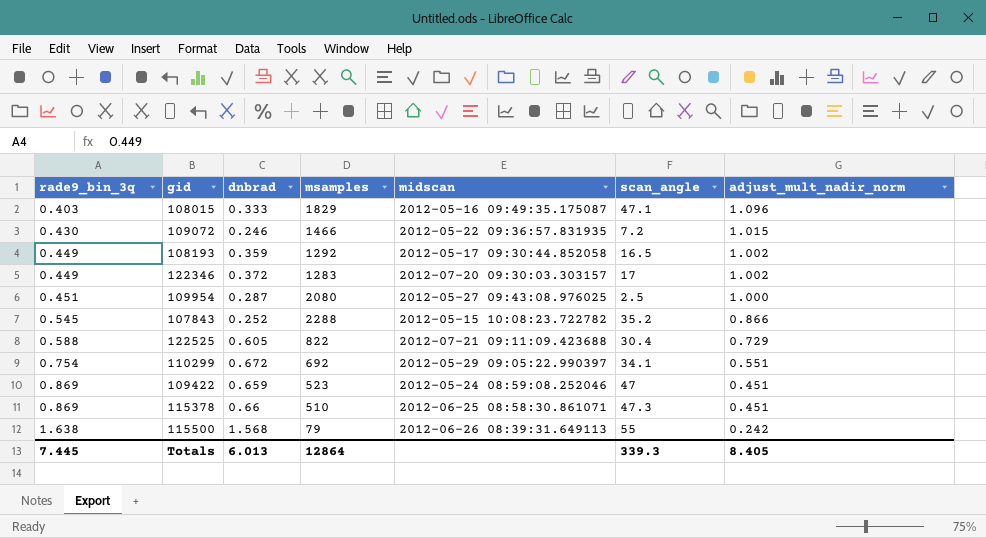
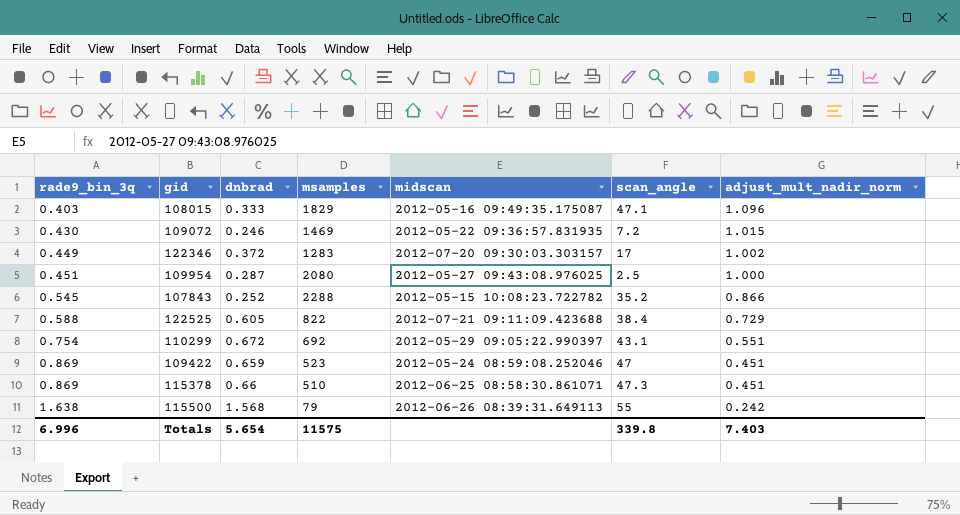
row 108193: 0.449 | 0.359 | 1292 | 2012-05-17 09:30:44.852058 | 16.5 | 1.002 -> none
109072 | msamples: 1466 -> 1469
122525 | scan_angle: 30.4 -> 38.4
110299 | scan_angle: 34.1 -> 43.1
Totals | rade9_bin_3q: 7.445 -> 6.996
Totals | dnbrad: 6.013 -> 5.654
Totals | msamples: 12864 -> 11575
Totals | scan_angle: 339.3 -> 339.8
Totals | adjust_mult_nadir_norm: 8.405 -> 7.403

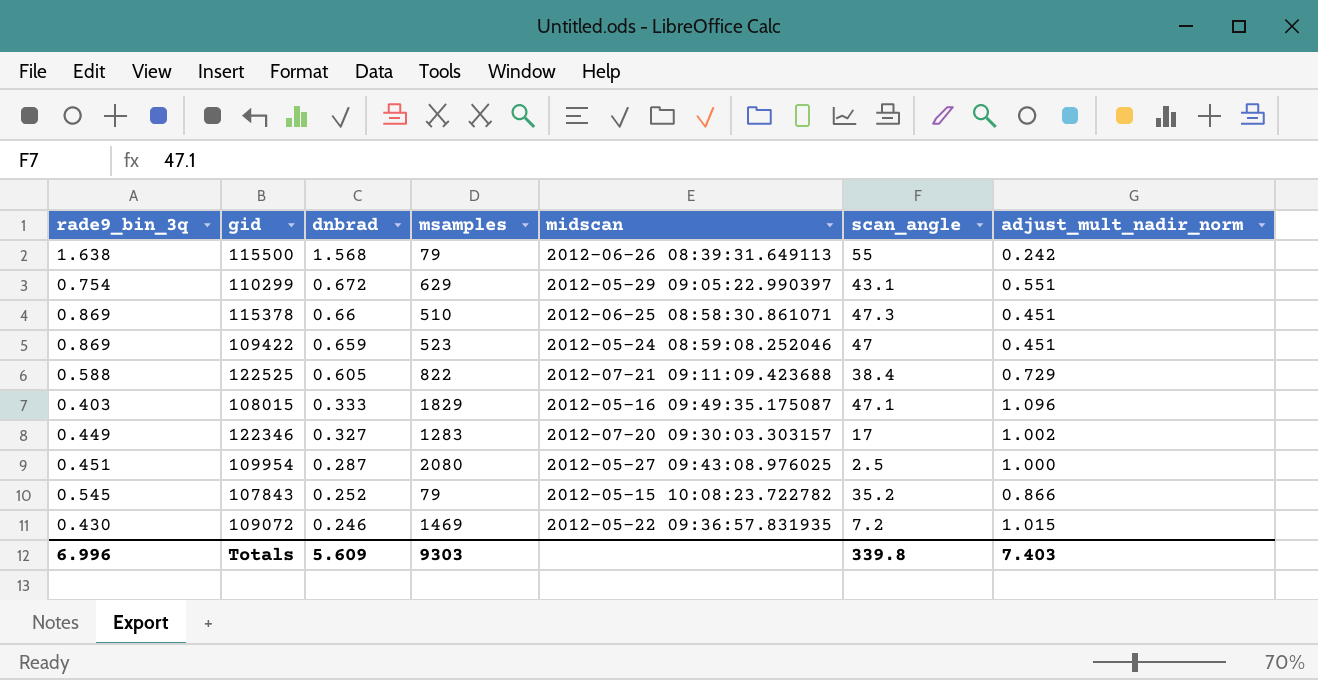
row order: rade9_bin_3q ascending -> dnbrad descending
110299 | msamples: 692 -> 629
122346 | dnbrad: 0.372 -> 0.327
107843 | msamples: 2288 -> 79
Totals | dnbrad: 5.654 -> 5.609
Totals | msamples: 11575 -> 9303

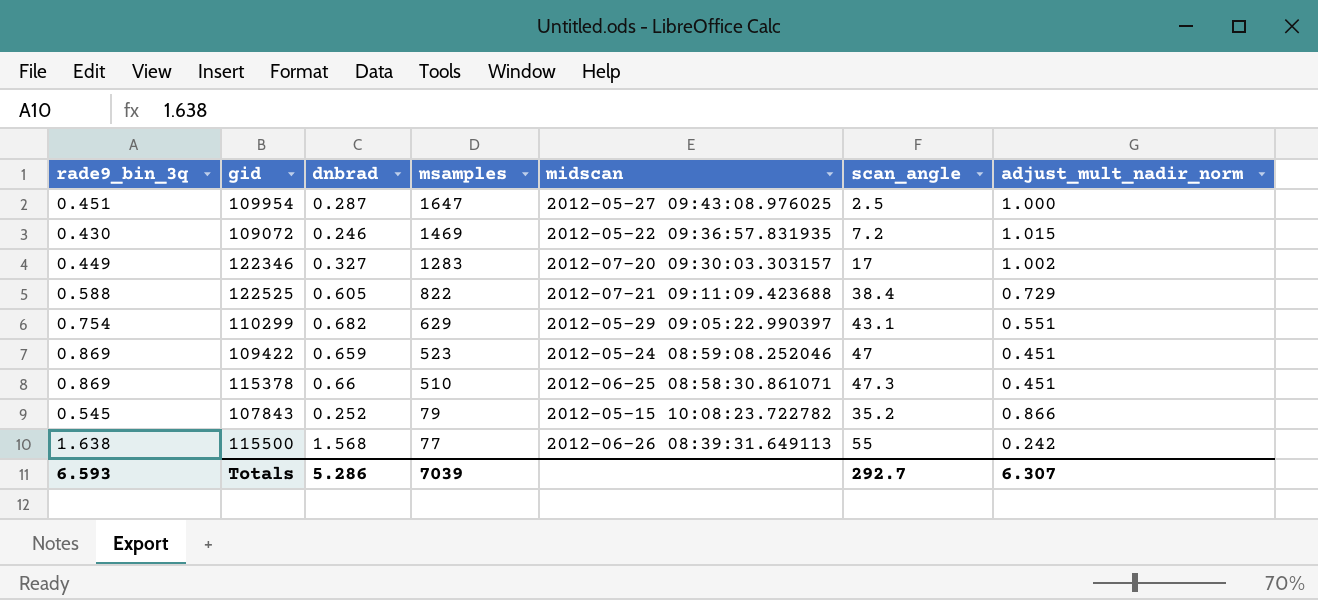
row order: dnbrad descending -> msamples descending
row 108015: 0.403 | 0.333 | 1829 | 2012-05-16 09:49:35.175087 | 47.1 | 1.096 -> none
109954 | msamples: 2080 -> 1647
110299 | dnbrad: 0.672 -> 0.682
115500 | msamples: 79 -> 77
Totals | rade9_bin_3q: 6.996 -> 6.593
Totals | dnbrad: 5.609 -> 5.286
Totals | msamples: 9303 -> 7039
Totals | scan_angle: 339.8 -> 292.7
Totals | adjust_mult_nadir_norm: 7.403 -> 6.307

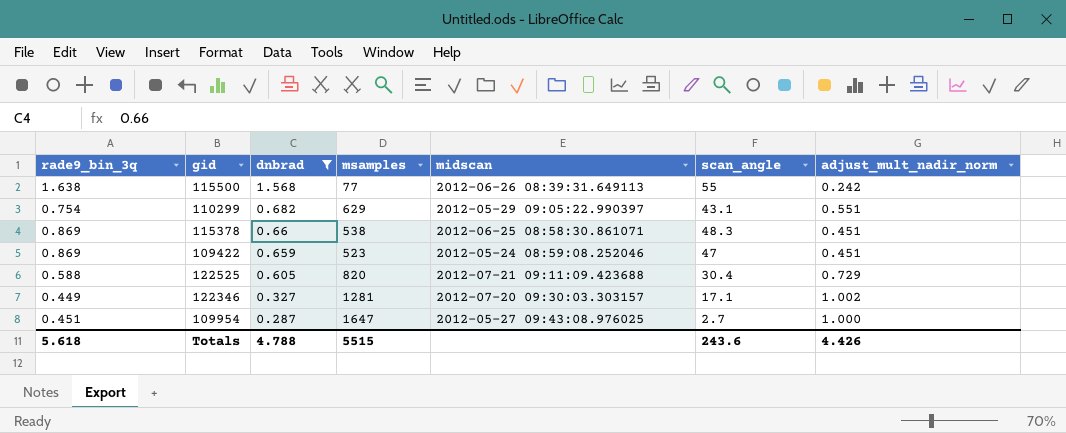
filter: none -> dnbrad >= 0.287
row order: msamples descending -> dnbrad descending
115378 | msamples: 510 -> 538
115378 | scan_angle: 47.3 -> 48.3
122525 | msamples: 822 -> 820
122525 | scan_angle: 38.4 -> 30.4
122346 | msamples: 1283 -> 1281
122346 | scan_angle: 17 -> 17.1
109954 | scan_angle: 2.5 -> 2.7
Totals | rade9_bin_3q: 6.593 -> 5.618
Totals | dnbrad: 5.286 -> 4.788
Totals | msamples: 7039 -> 5515
Totals | scan_angle: 292.7 -> 243.6
Totals | adjust_mult_nadir_norm: 6.307 -> 4.426

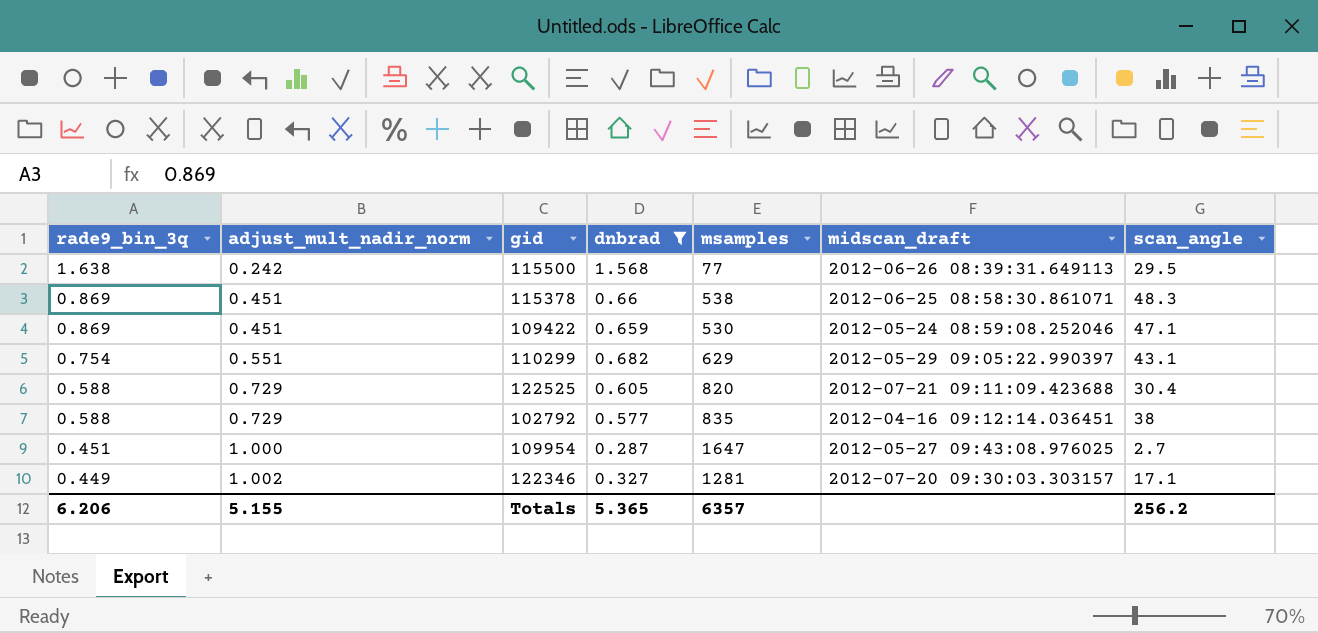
row order: dnbrad descending -> rade9_bin_3q descending
column adjust_mult_nadir_norm | position: 7 -> 2
column name: midscan -> midscan_draft
115500 | scan_angle: 55 -> 29.5
109422 | msamples: 523 -> 530
109422 | scan_angle: 47 -> 47.1
row 102792: none -> 0.588 | 0.729 | 0.577 | 835 | 2012-04-16 09:12:14.036451 | 38
Totals | rade9_bin_3q: 5.618 -> 6.206
Totals | adjust_mult_nadir_norm: 4.426 -> 5.155
Totals | dnbrad: 4.788 -> 5.365
Totals | msamples: 5515 -> 6357
Totals | scan_angle: 243.6 -> 256.2

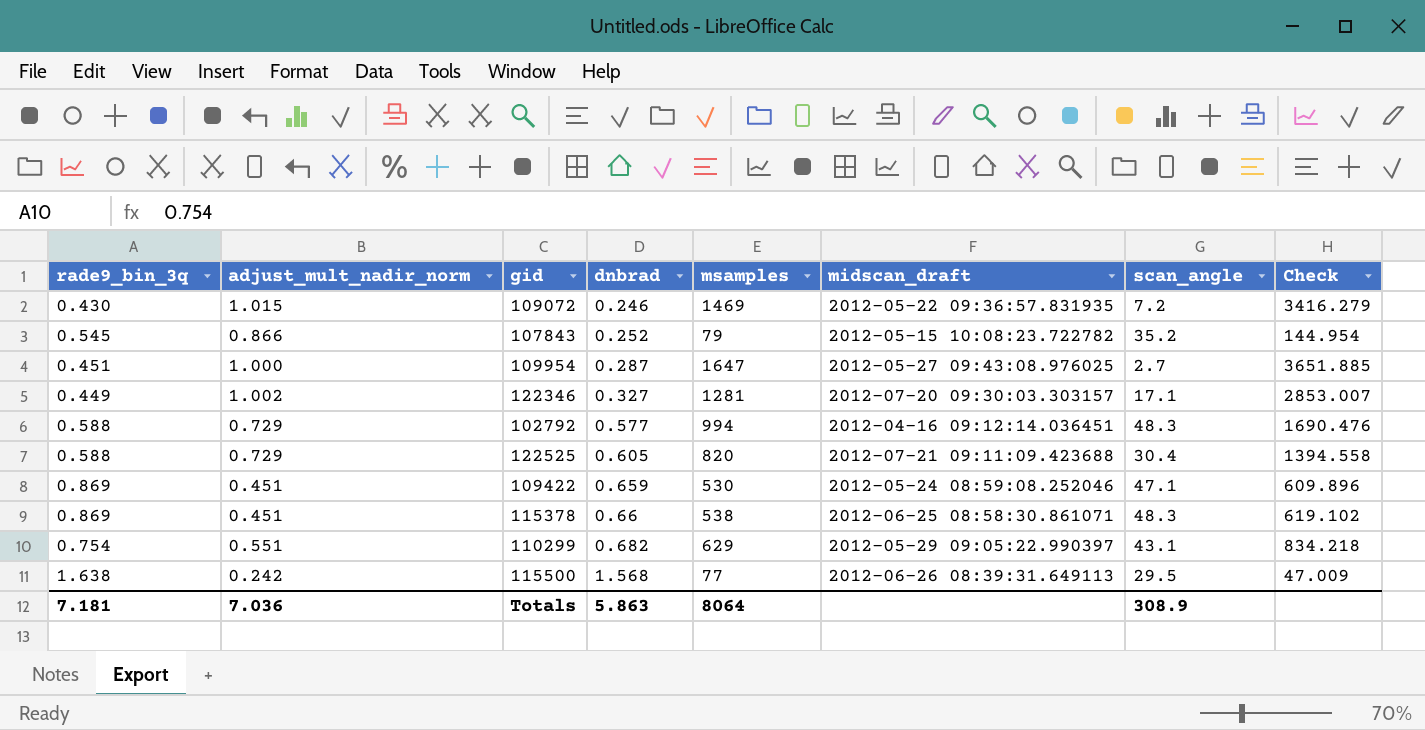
filter: dnbrad >= 0.287 -> none
row order: rade9_bin_3q descending -> dnbrad ascending
column Check | formula: none -> [msamples] / [rade9_bin_3q]
102792 | msamples: 835 -> 994
102792 | scan_angle: 38 -> 48.3
Totals | rade9_bin_3q: 6.206 -> 7.181
Totals | adjust_mult_nadir_norm: 5.155 -> 7.036
Totals | dnbrad: 5.365 -> 5.863
Totals | msamples: 6357 -> 8064
Totals | scan_angle: 256.2 -> 308.9

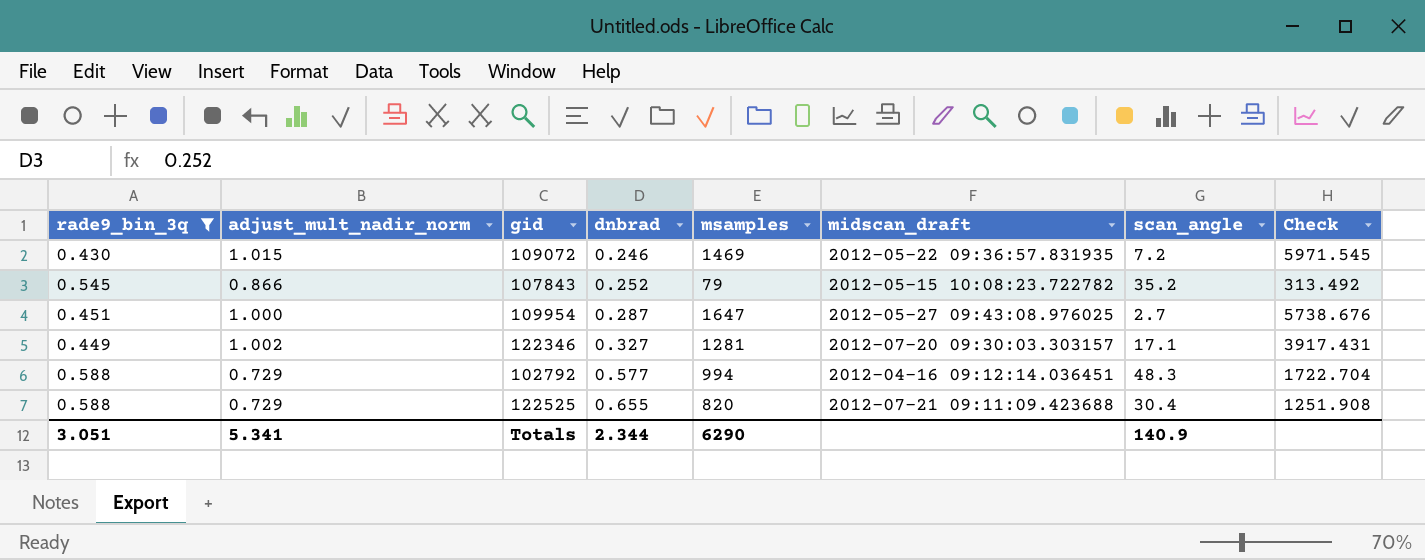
filter: none -> rade9_bin_3q <= 0.588
column Check | formula: [msamples] / [rade9_bin_3q] -> [msamples] / [dnbrad]
122525 | dnbrad: 0.605 -> 0.655
Totals | rade9_bin_3q: 7.181 -> 3.051
Totals | adjust_mult_nadir_norm: 7.036 -> 5.341
Totals | dnbrad: 5.863 -> 2.344
Totals | msamples: 8064 -> 6290
Totals | scan_angle: 308.9 -> 140.9

